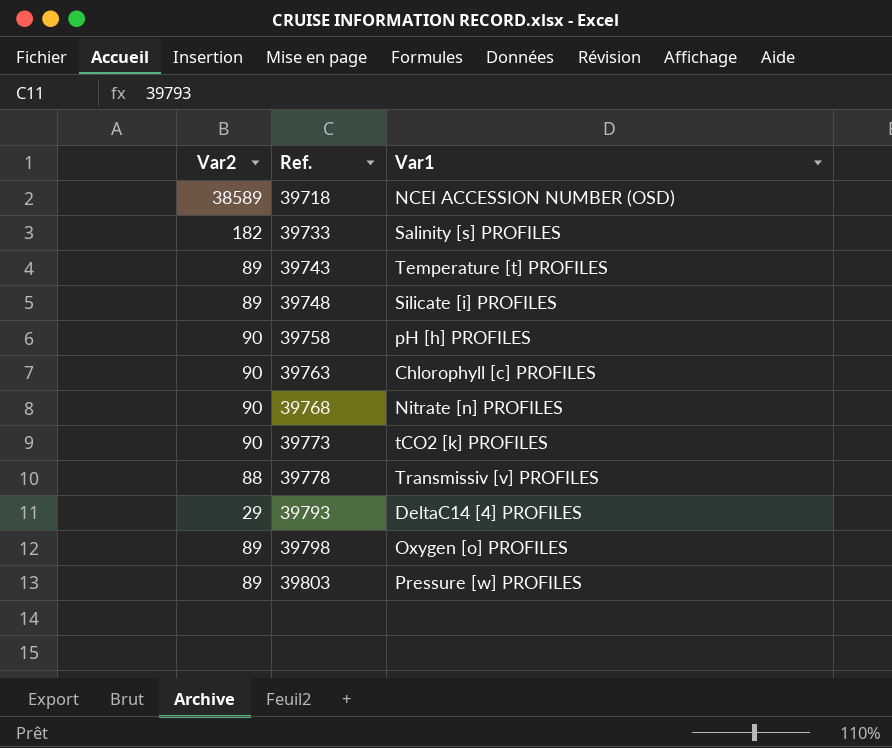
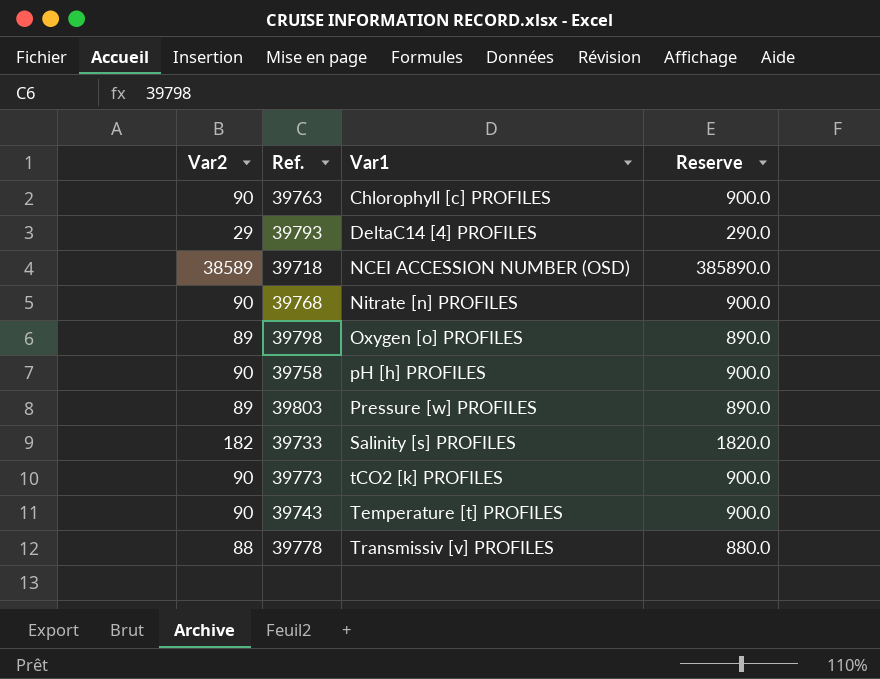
row order: Ref. ascending -> Var1 ascending
column Reserve | formula: none -> [Var2] * 10
row 39748: 89 | Silicate [i] PROFILES -> none
39743 | Var2: 89 -> 90

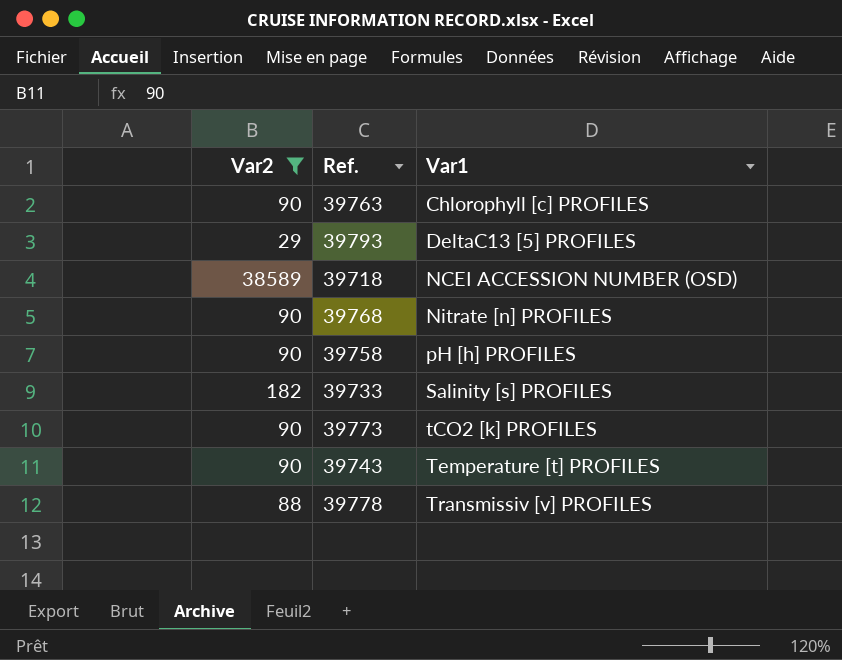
filter: none -> Var2 != 89
column Reserve | formula: [Var2] * 10 -> none
39793 | Var1: DeltaC14 [4] PROFILES -> DeltaC13 [5] PROFILES

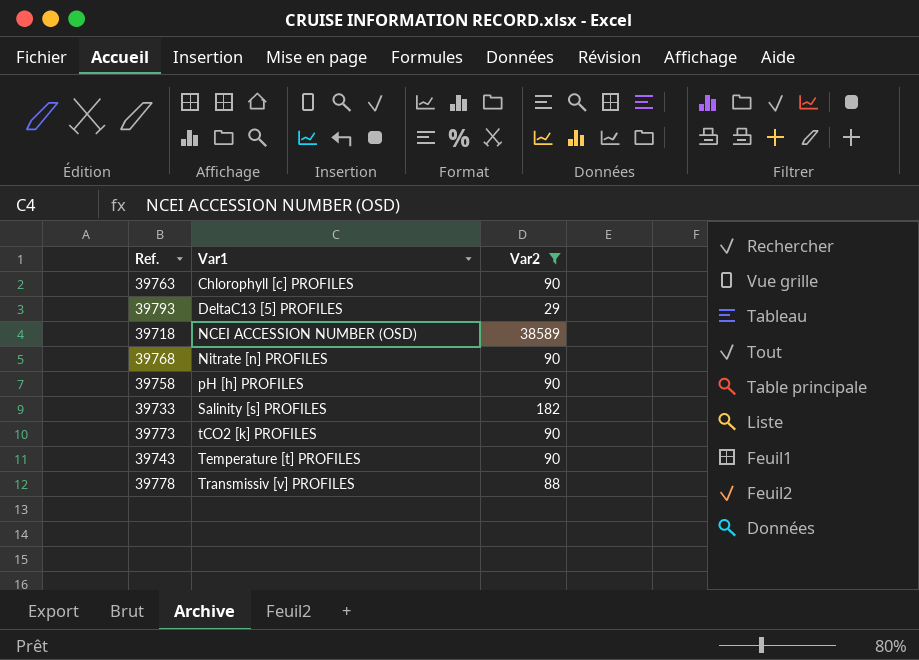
column Var2 | position: 1 -> 3

